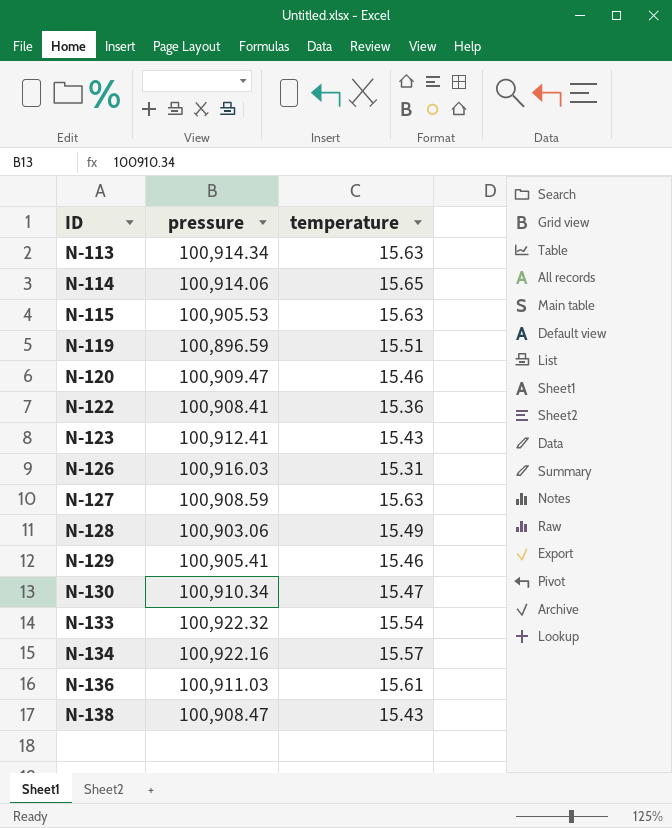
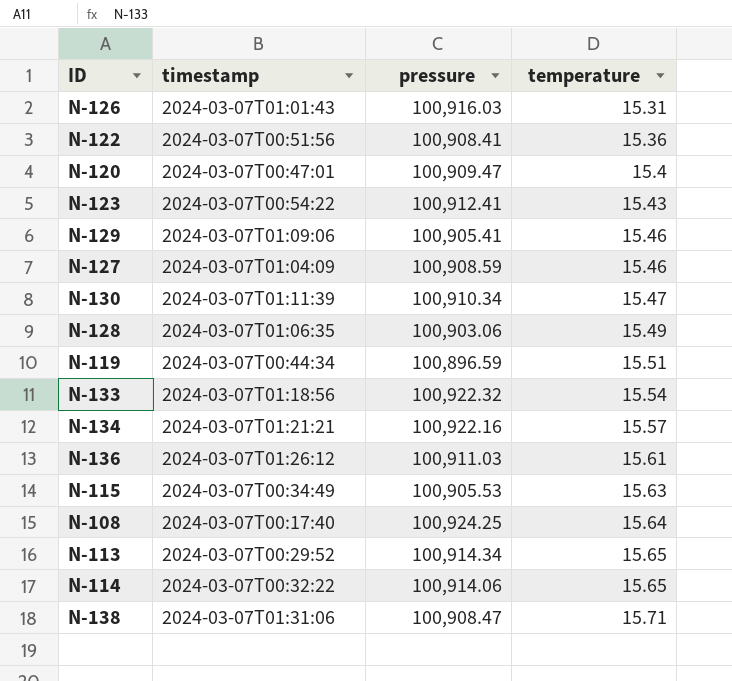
row order: ID ascending -> temperature ascending
column timestamp | position: none -> 2
N-120 | temperature: 15.46 -> 15.4
N-127 | temperature: 15.63 -> 15.46
row N-108: none -> 2024-03-07T00:17:40 | 100,924.25 | 15.64
N-113 | temperature: 15.63 -> 15.65
N-138 | temperature: 15.43 -> 15.71

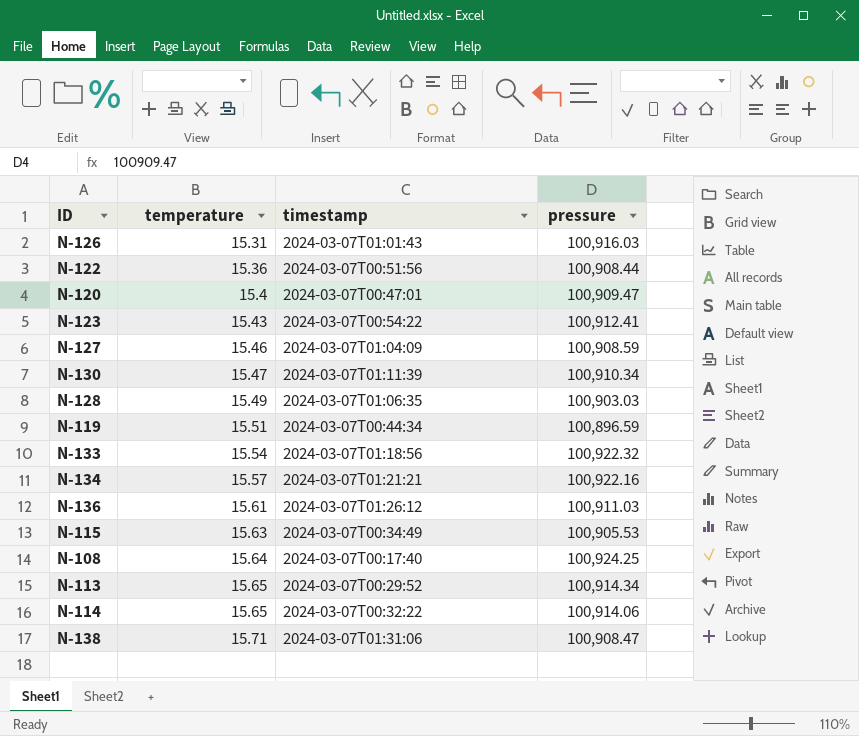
column temperature | position: 4 -> 2
row N-129: 2024-03-07T01:09:06 | 100,905.41 | 15.46 -> none
N-122 | pressure: 100,908.41 -> 100,908.44
N-128 | pressure: 100,903.06 -> 100,903.03

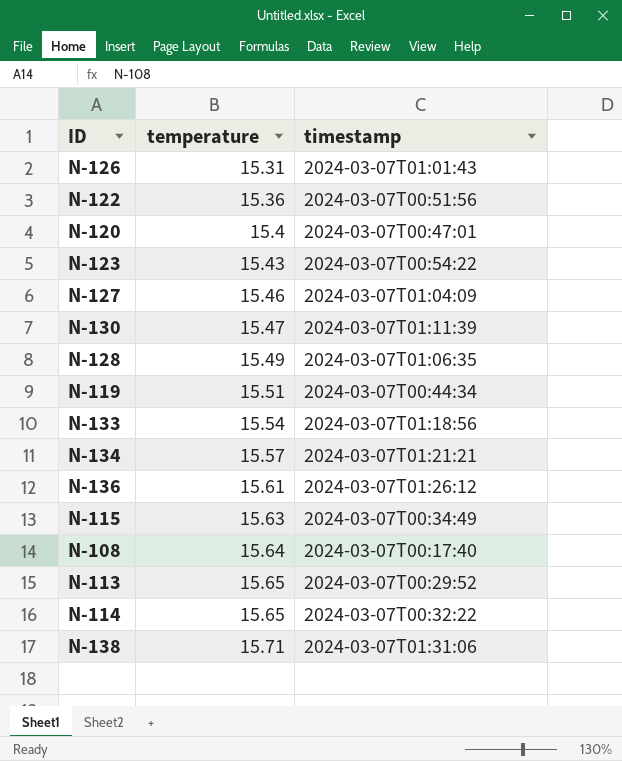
column pressure | position: 4 -> none

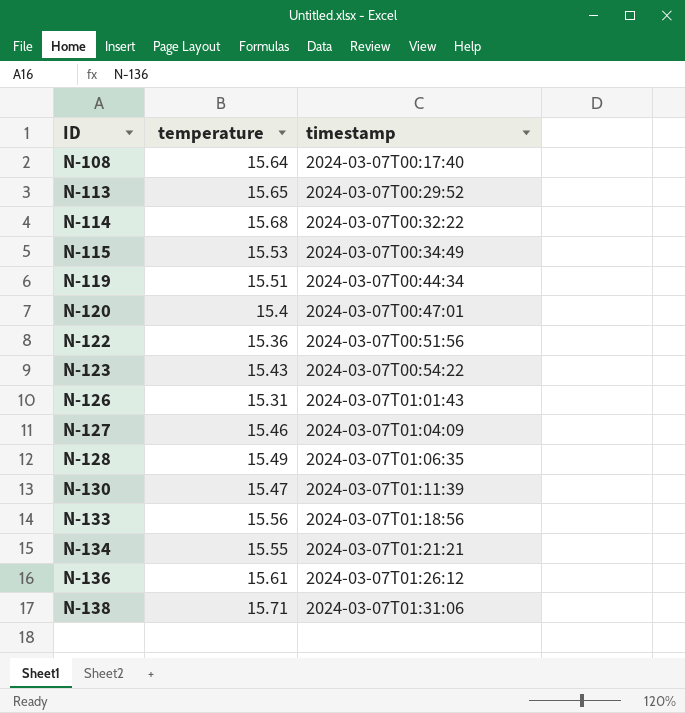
row order: temperature ascending -> ID ascending
N-114 | temperature: 15.65 -> 15.68
N-115 | temperature: 15.63 -> 15.53
N-133 | temperature: 15.54 -> 15.56
N-134 | temperature: 15.57 -> 15.55

